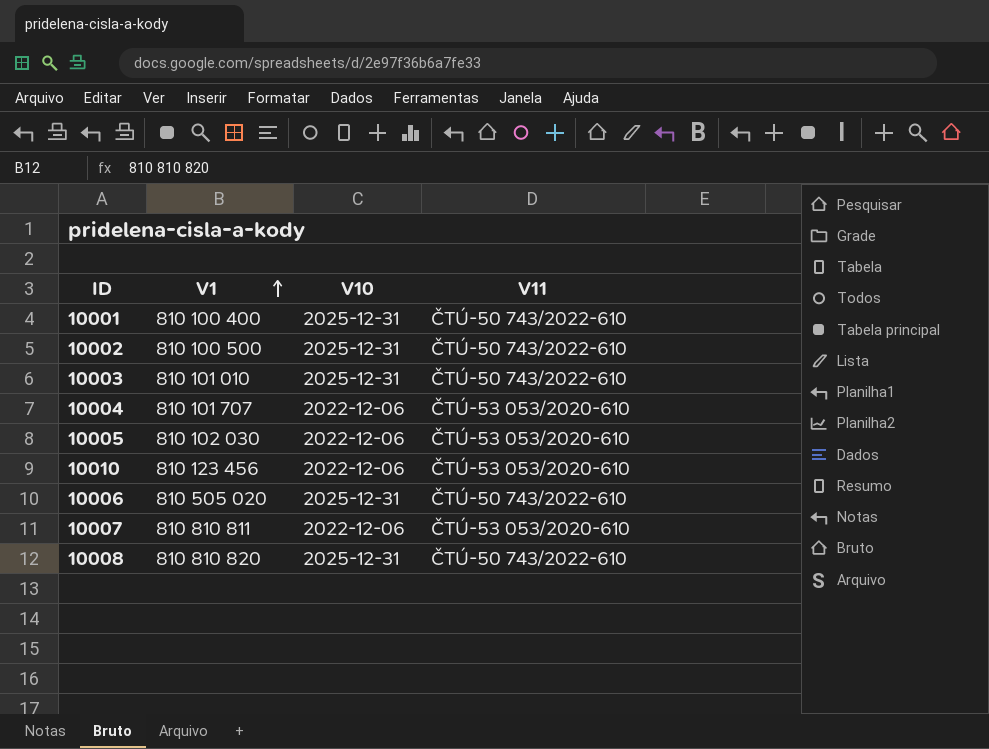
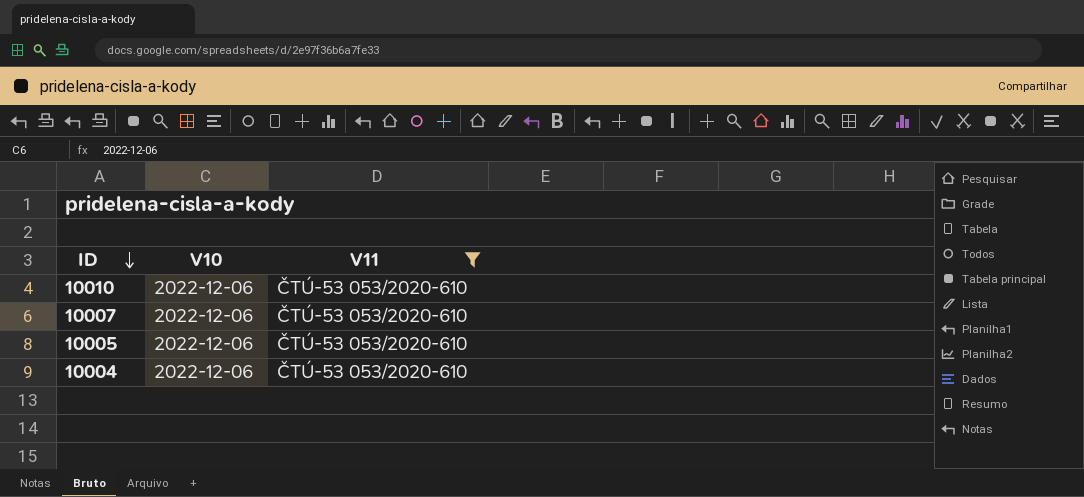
filter: none -> V11 = ČTÚ-53 053/2020-610
row order: V1 ascending -> ID descending
column V1 | position: 2 -> none

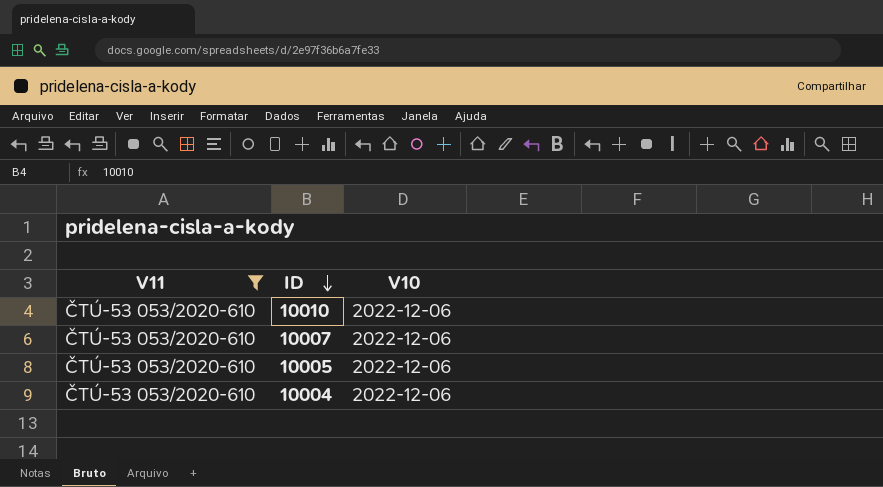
column V11 | position: 3 -> 1

